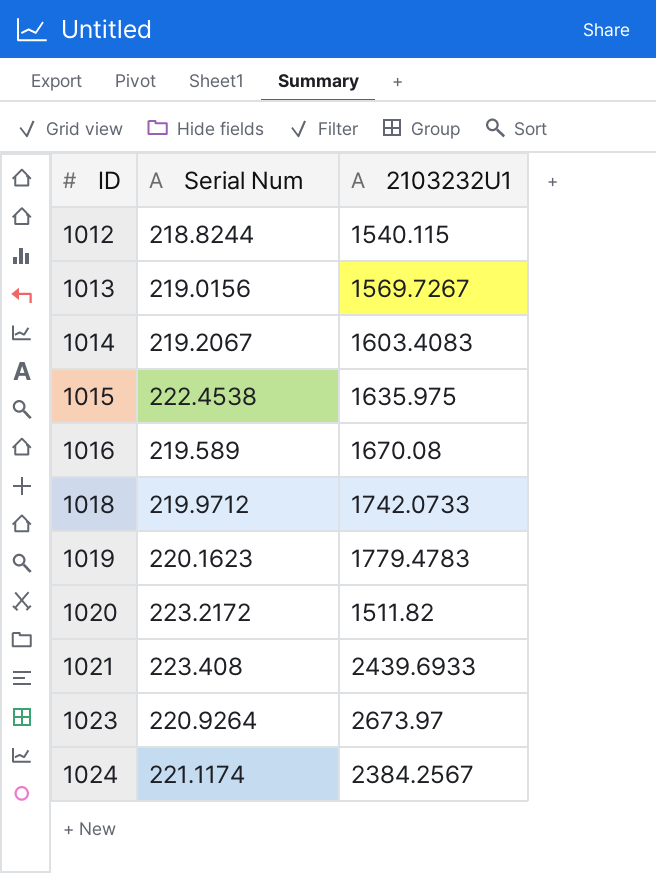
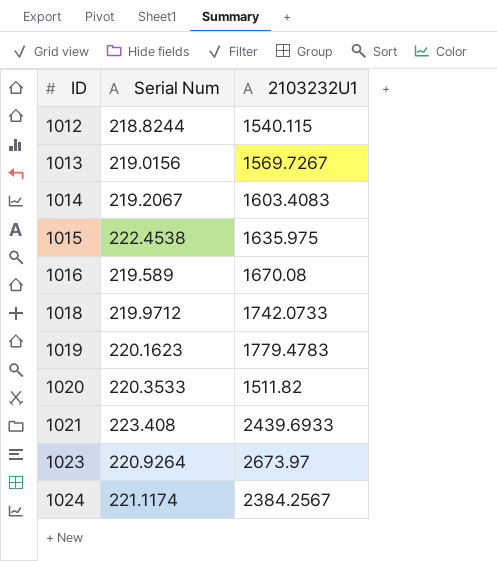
1020 | Serial Num: 223.2172 -> 220.3533

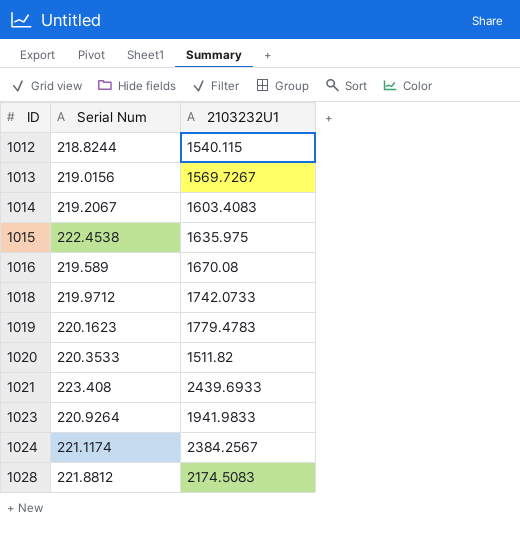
1023 | 2103232U1: 2673.97 -> 1941.9833
row 1028: none -> 221.8812 | 2174.5083

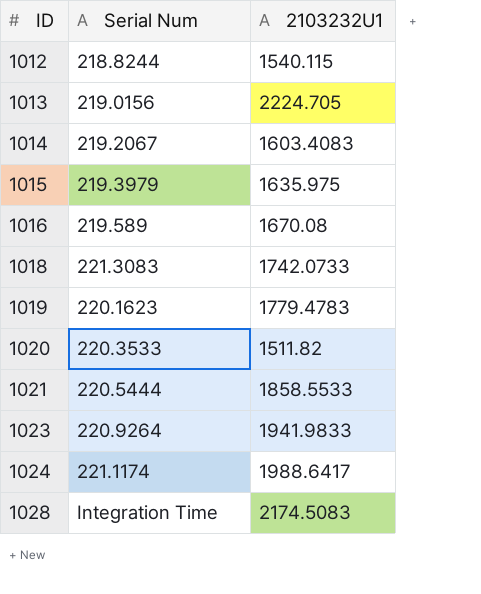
1013 | 2103232U1: 1569.7267 -> 2224.705
1015 | Serial Num: 222.4538 -> 219.3979
1018 | Serial Num: 219.9712 -> 221.3083
1021 | Serial Num: 223.408 -> 220.5444
1021 | 2103232U1: 2439.6933 -> 1858.5533
1024 | 2103232U1: 2384.2567 -> 1988.6417
1028 | Serial Num: 221.8812 -> Integration Time

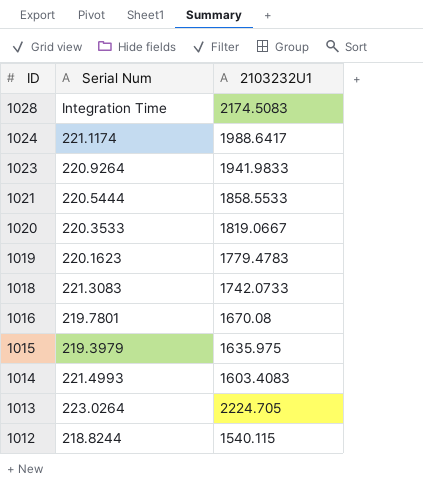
row order: ID ascending -> ID descending
1020 | 2103232U1: 1511.82 -> 1819.0667
1016 | Serial Num: 219.589 -> 219.7801
1014 | Serial Num: 219.2067 -> 221.4993
1013 | Serial Num: 219.0156 -> 223.0264

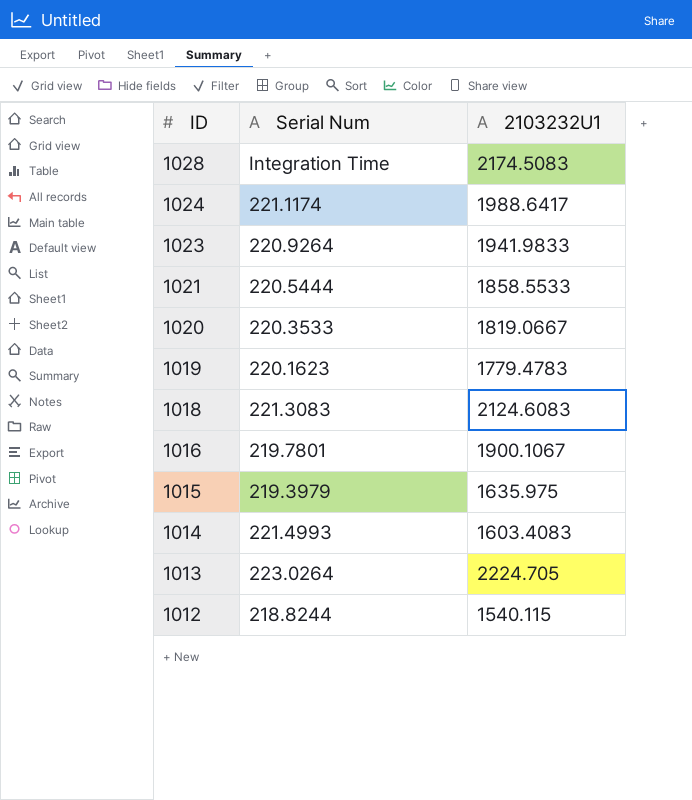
1018 | 2103232U1: 1742.0733 -> 2124.6083
1016 | 2103232U1: 1670.08 -> 1900.1067

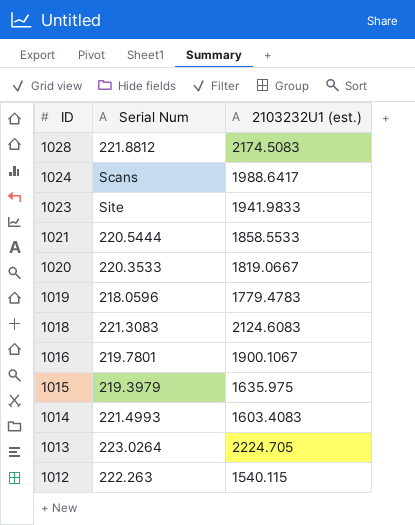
column name: 2103232U1 -> 2103232U1 (est.)
1028 | Serial Num: Integration Time -> 221.8812
1024 | Serial Num: 221.1174 -> Scans
1023 | Serial Num: 220.9264 -> Site
1019 | Serial Num: 220.1623 -> 218.0596
1012 | Serial Num: 218.8244 -> 222.263

